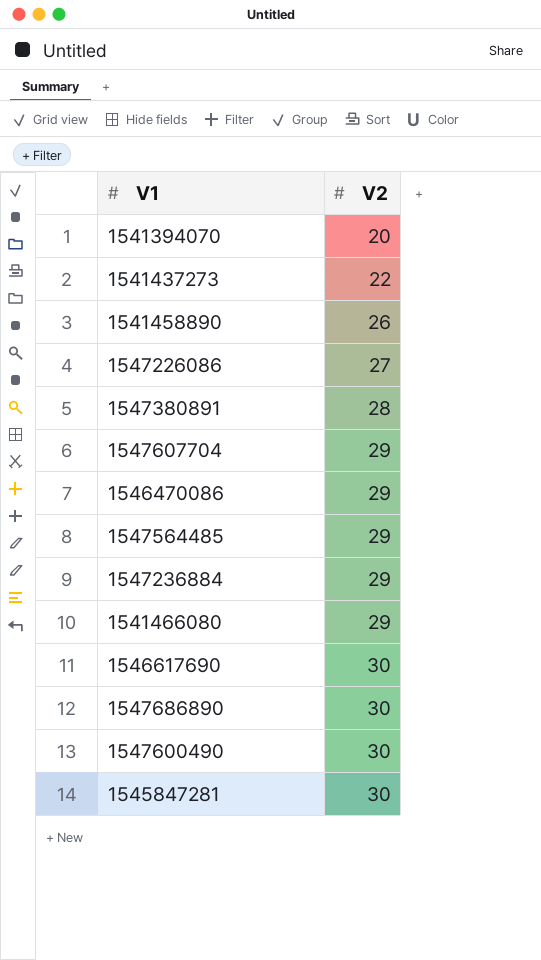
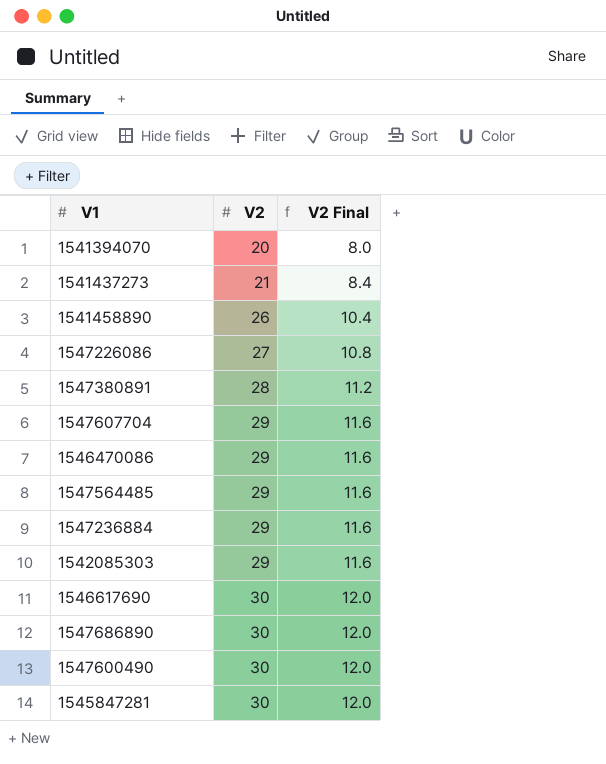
column V2 Final | formula: none -> [V2] * 0.4
row 1541466080: 29 -> none
1541437273 | V2: 22 -> 21
row 1542085303: none -> 29 | 11.6

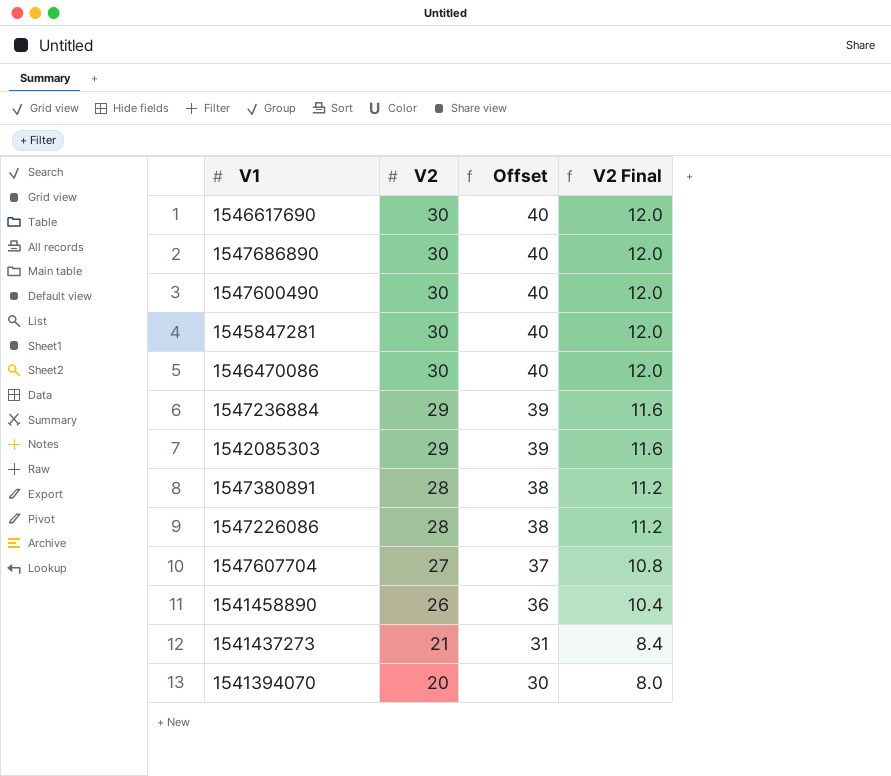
row order: V2 ascending -> V2 descending
column Offset | formula: none -> [V2] + 10
row 1547564485: 29 | 11.6 -> none
1546470086 | V2: 29 -> 30
1546470086 | V2 Final: 11.6 -> 12.0
1547226086 | V2: 27 -> 28
1547226086 | V2 Final: 10.8 -> 11.2
1547607704 | V2: 29 -> 27
1547607704 | V2 Final: 11.6 -> 10.8

